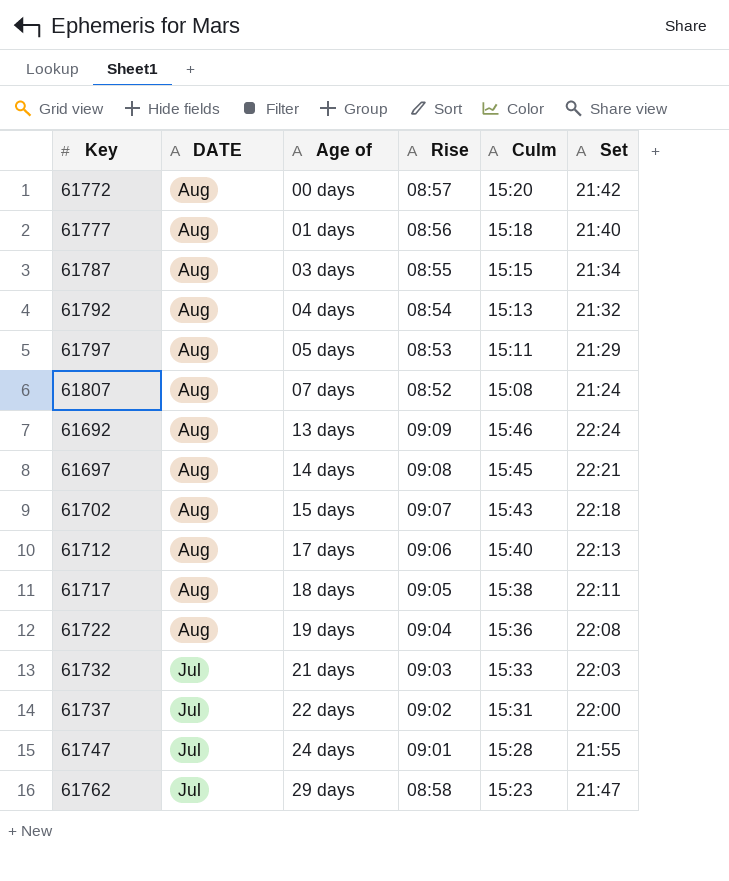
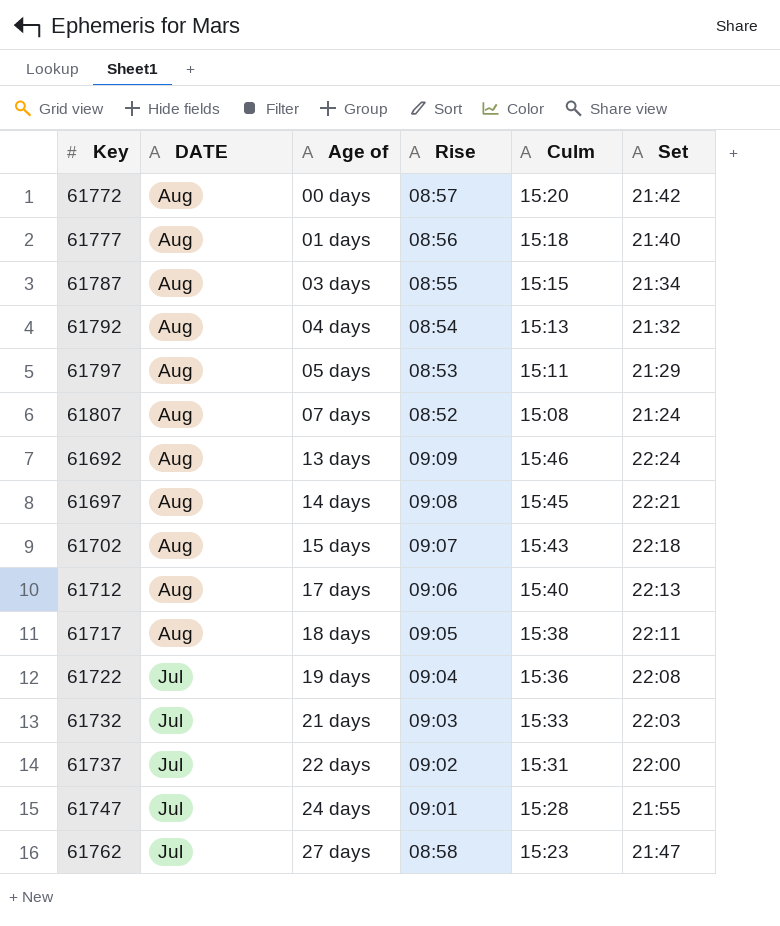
61722 | DATE: Aug -> Jul
61762 | Age of: 29 days -> 27 days

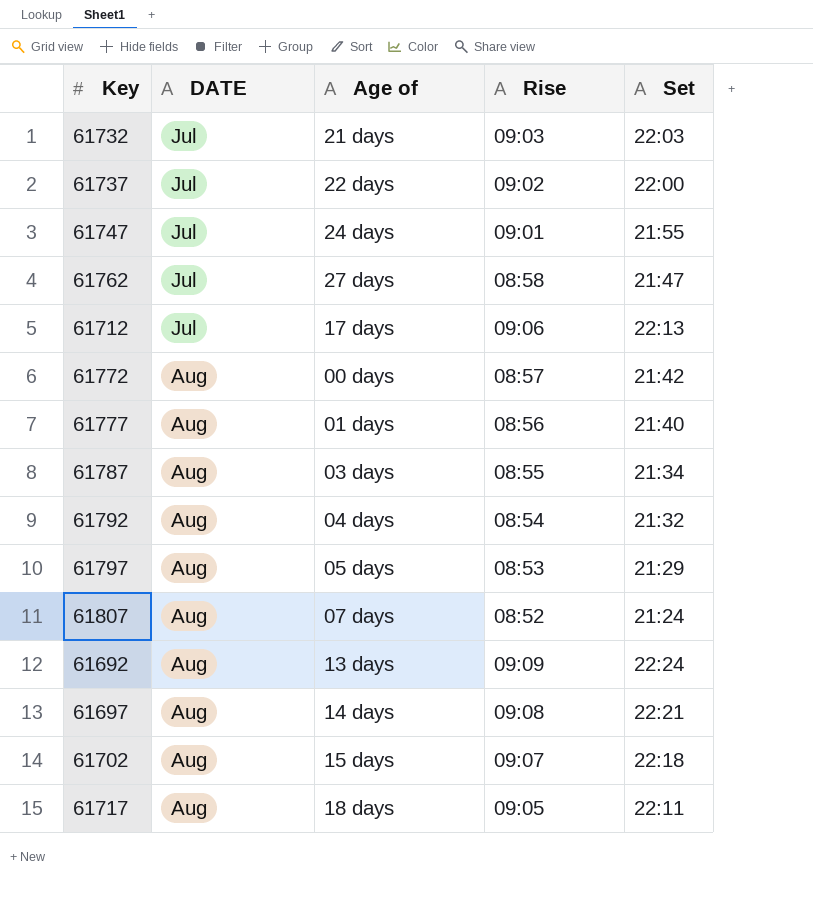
row order: DATE descending -> DATE ascending
column Culm | position: 5 -> none
row 61722: Jul | 19 days | 09:04 | 15:36 | 22:08 -> none
61712 | DATE: Aug -> Jul

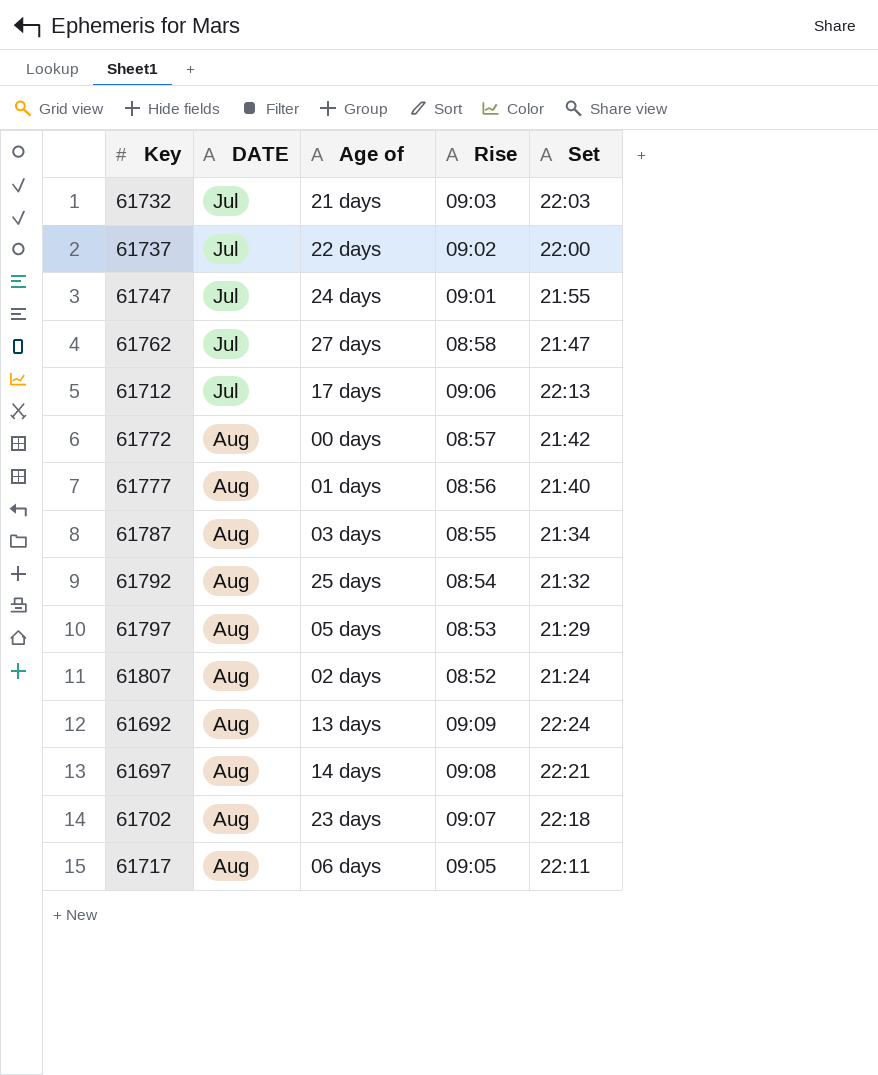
61792 | Age of: 04 days -> 25 days
61807 | Age of: 07 days -> 02 days
61702 | Age of: 15 days -> 23 days
61717 | Age of: 18 days -> 06 days

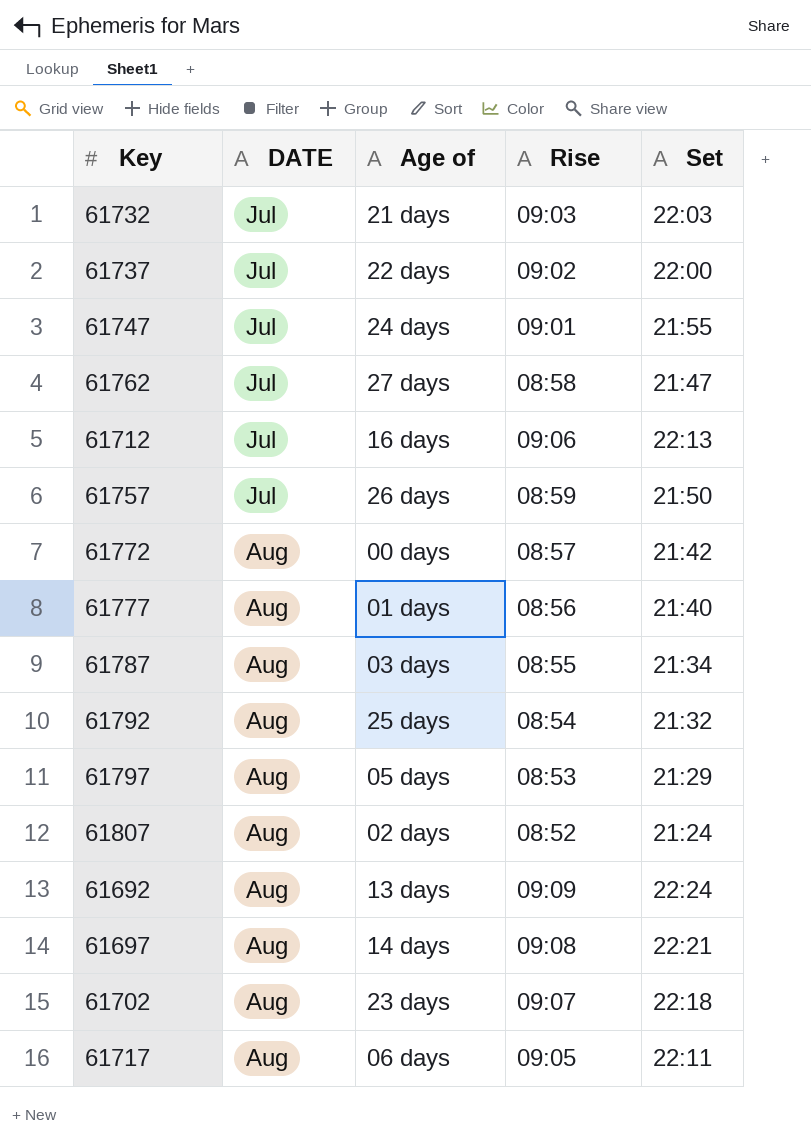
61712 | Age of: 17 days -> 16 days
row 61757: none -> Jul | 26 days | 08:59 | 21:50

